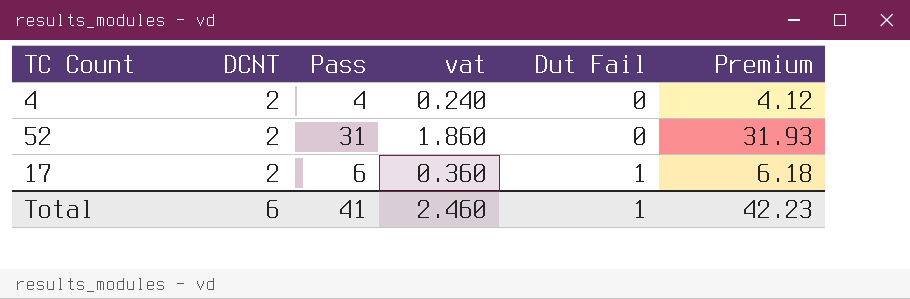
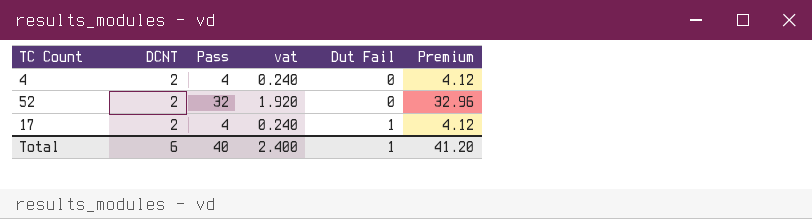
52 | Pass: 31 -> 32
52 | vat: 1.860 -> 1.920
52 | Premium: 31.93 -> 32.96
17 | Pass: 6 -> 4
17 | vat: 0.360 -> 0.240
17 | Premium: 6.18 -> 4.12
Total | Pass: 41 -> 40
Total | vat: 2.460 -> 2.400
Total | Premium: 42.23 -> 41.20

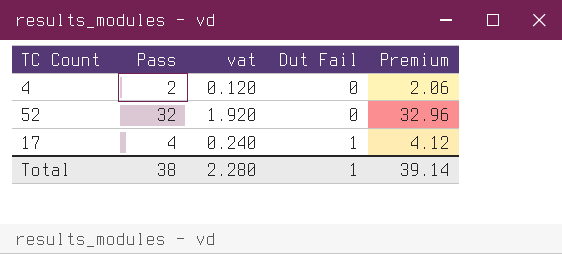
column DCNT | position: 2 -> none
4 | Pass: 4 -> 2
4 | vat: 0.240 -> 0.120
4 | Premium: 4.12 -> 2.06
Total | Pass: 40 -> 38
Total | vat: 2.400 -> 2.280
Total | Premium: 41.20 -> 39.14

